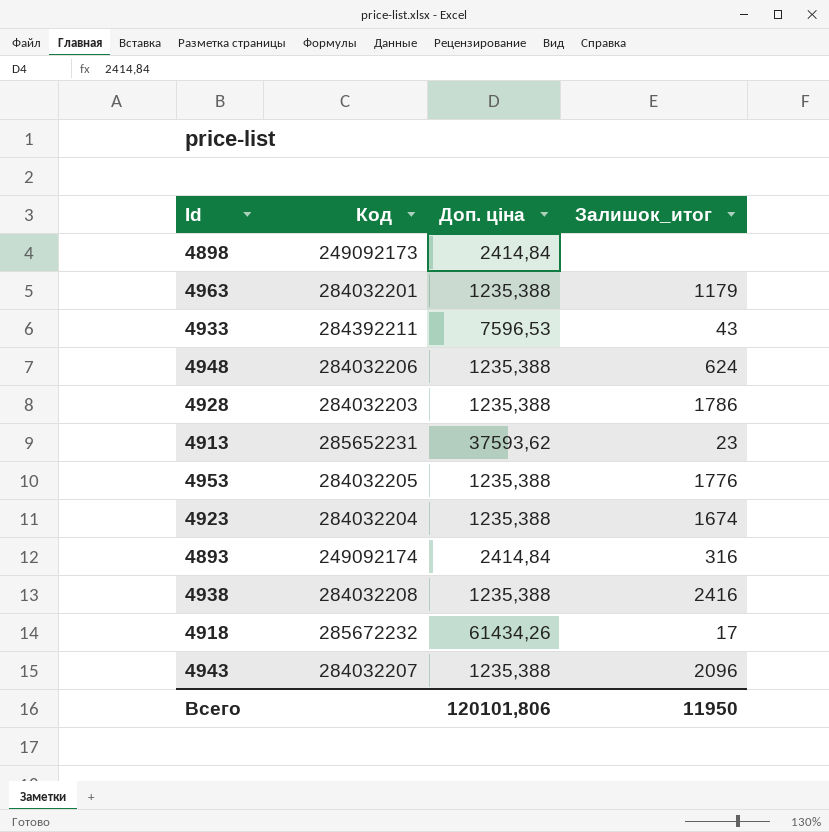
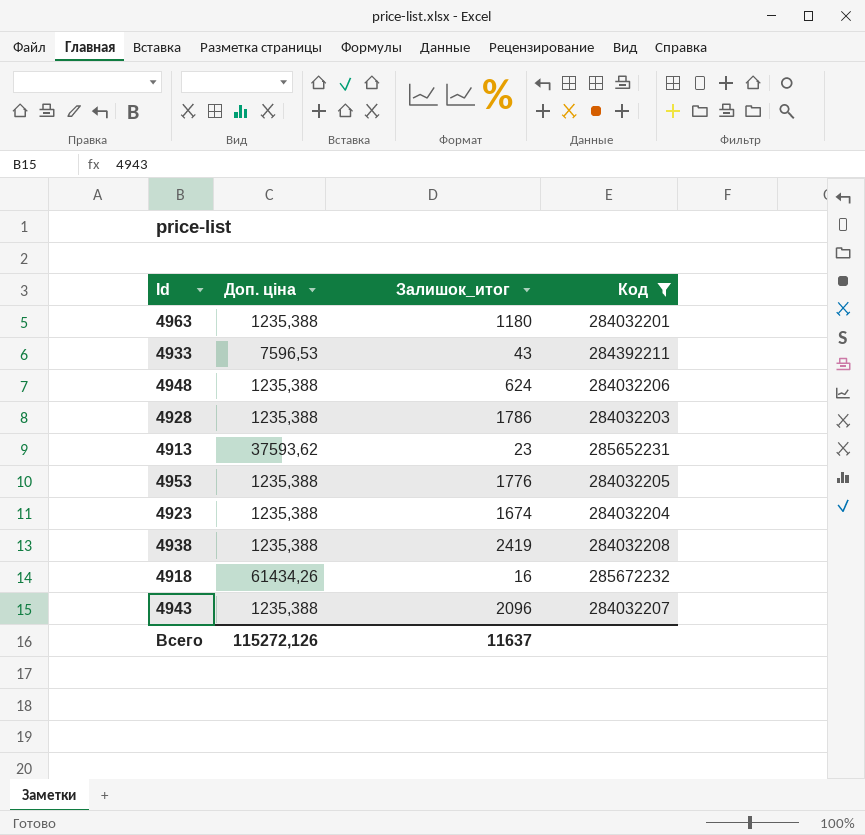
filter: none -> Код >= 284032201
column Код | position: 2 -> 4
4963 | Залишок_итог: 1179 -> 1180
4938 | Залишок_итог: 2416 -> 2419
4918 | Залишок_итог: 17 -> 16
Всего | Доп. ціна: 120101,806 -> 115272,126
Всего | Залишок_итог: 11950 -> 11637

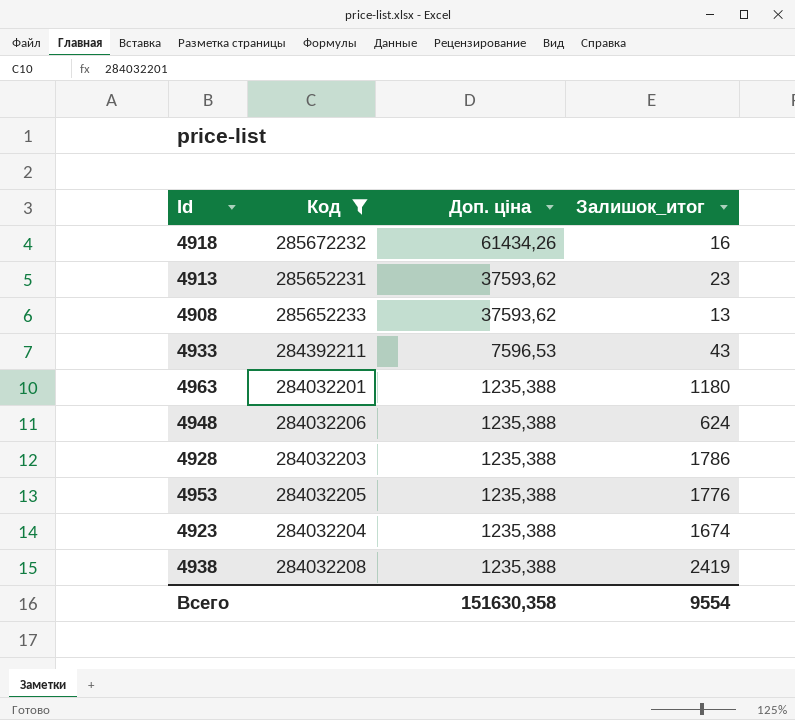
row order: none -> Доп. ціна descending
column Код | position: 4 -> 2
row 4943: 1235,388 | 2096 | 284032207 -> none
row 4908: none -> 285652233 | 37593,62 | 13
Всего | Доп. ціна: 115272,126 -> 151630,358
Всего | Залишок_итог: 11637 -> 9554

